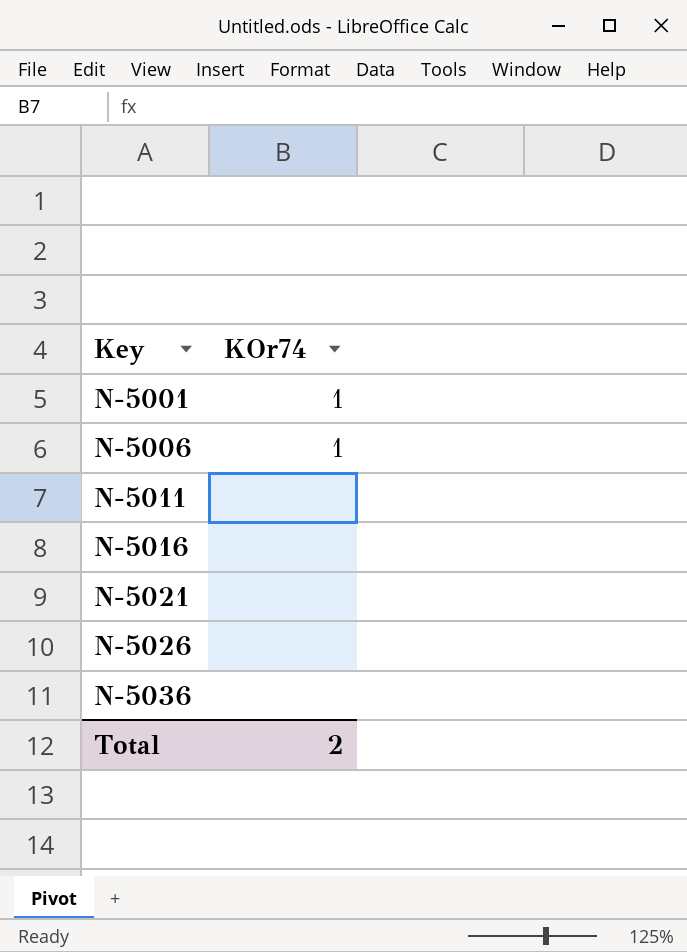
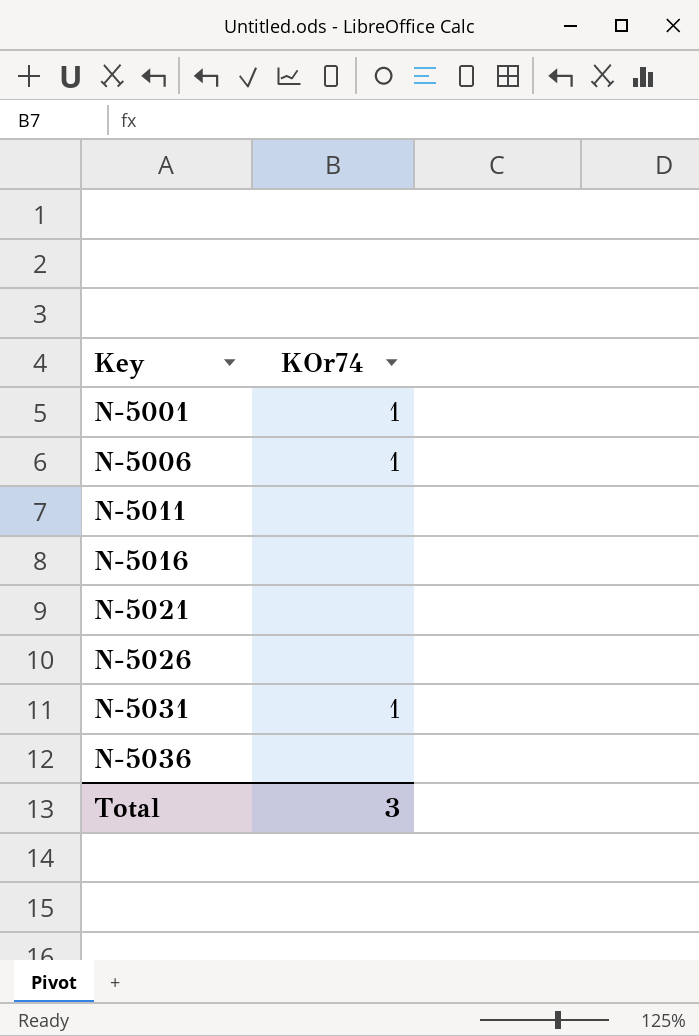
row N-5031: none -> 1
Total | KOr74: 2 -> 3

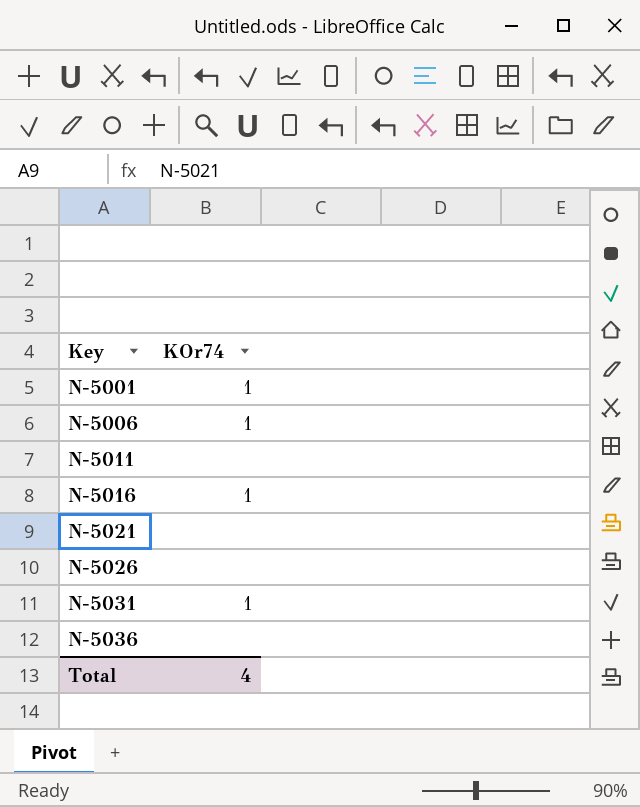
N-5016 | KOr74: none -> 1
Total | KOr74: 3 -> 4

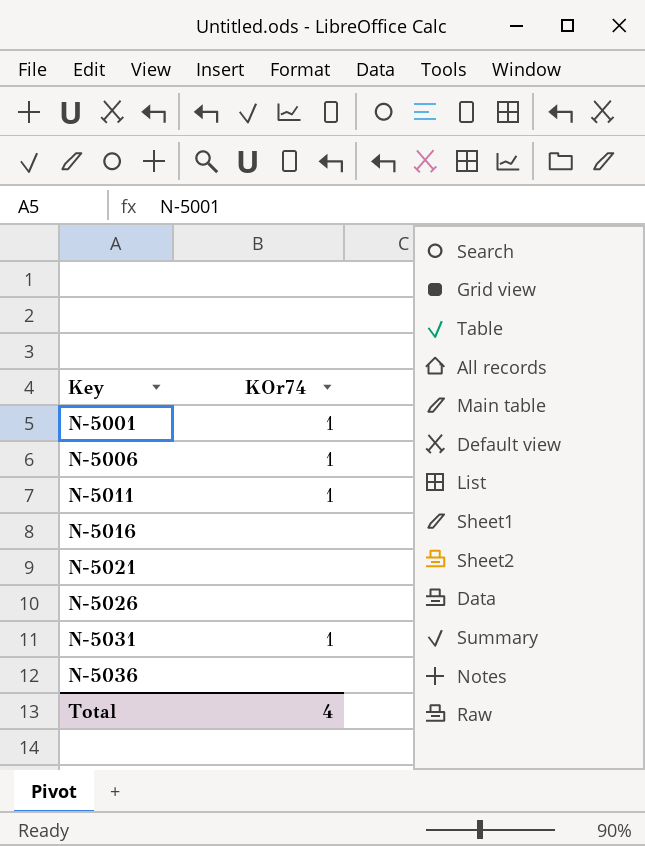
N-5011 | KOr74: none -> 1
N-5016 | KOr74: 1 -> none

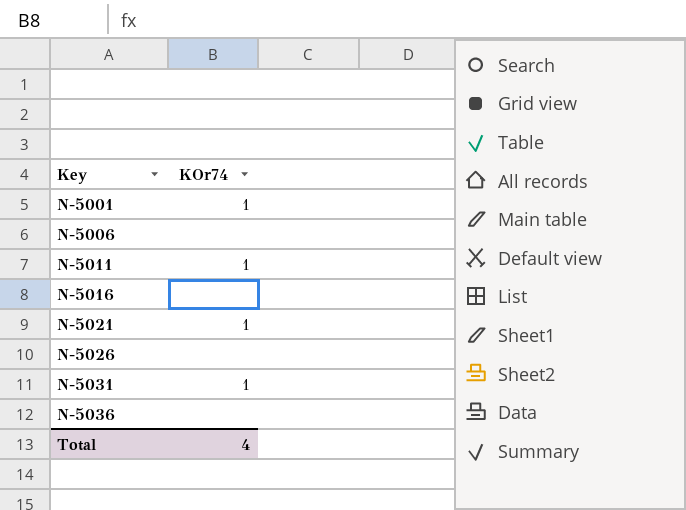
N-5006 | KOr74: 1 -> none
N-5021 | KOr74: none -> 1

